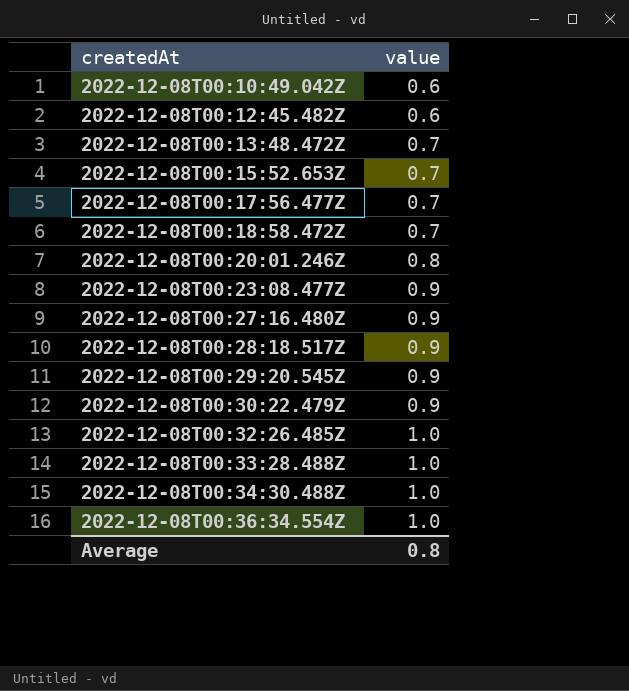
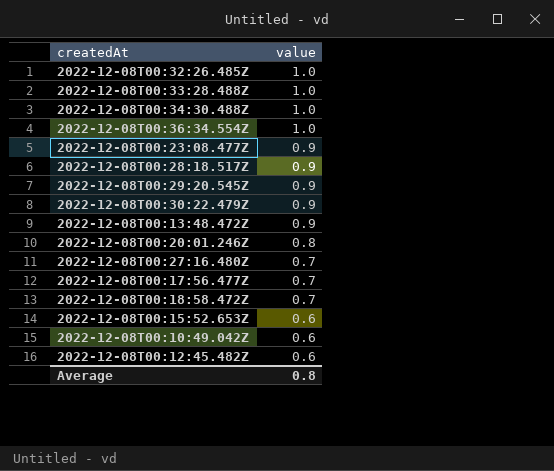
row order: createdAt ascending -> value descending
2022-12-08T00:13:48.472Z | value: 0.7 -> 0.9
2022-12-08T00:27:16.480Z | value: 0.9 -> 0.7
2022-12-08T00:15:52.653Z | value: 0.7 -> 0.6

